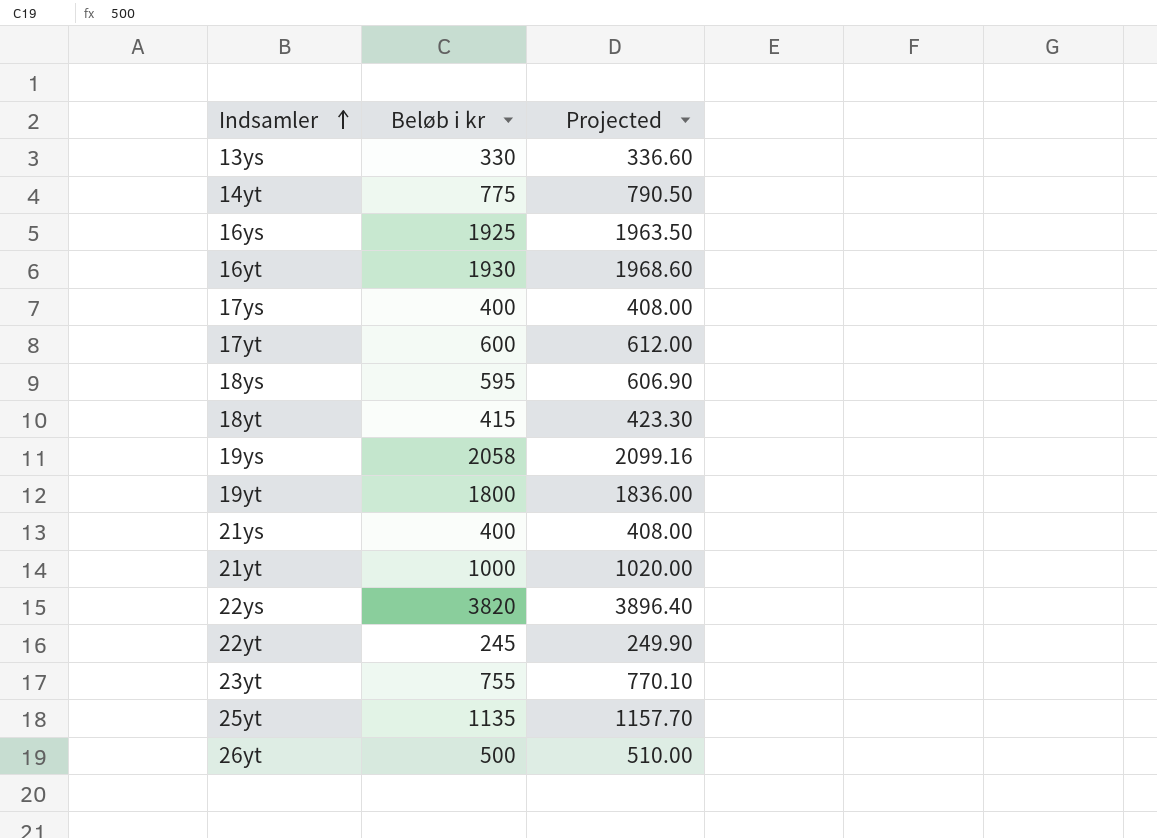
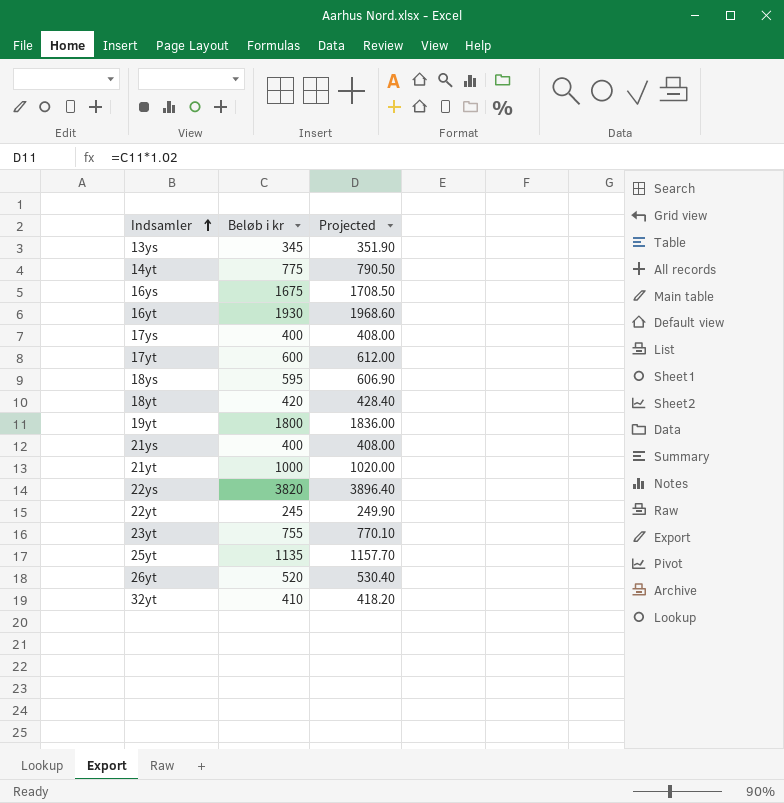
row 19ys: 2058 | 2099.16 -> none
13ys | Beløb i kr: 330 -> 345
13ys | Projected: 336.60 -> 351.90
16ys | Beløb i kr: 1925 -> 1675
16ys | Projected: 1963.50 -> 1708.50
18yt | Beløb i kr: 415 -> 420
18yt | Projected: 423.30 -> 428.40
26yt | Beløb i kr: 500 -> 520
26yt | Projected: 510.00 -> 530.40
row 32yt: none -> 410 | 418.20

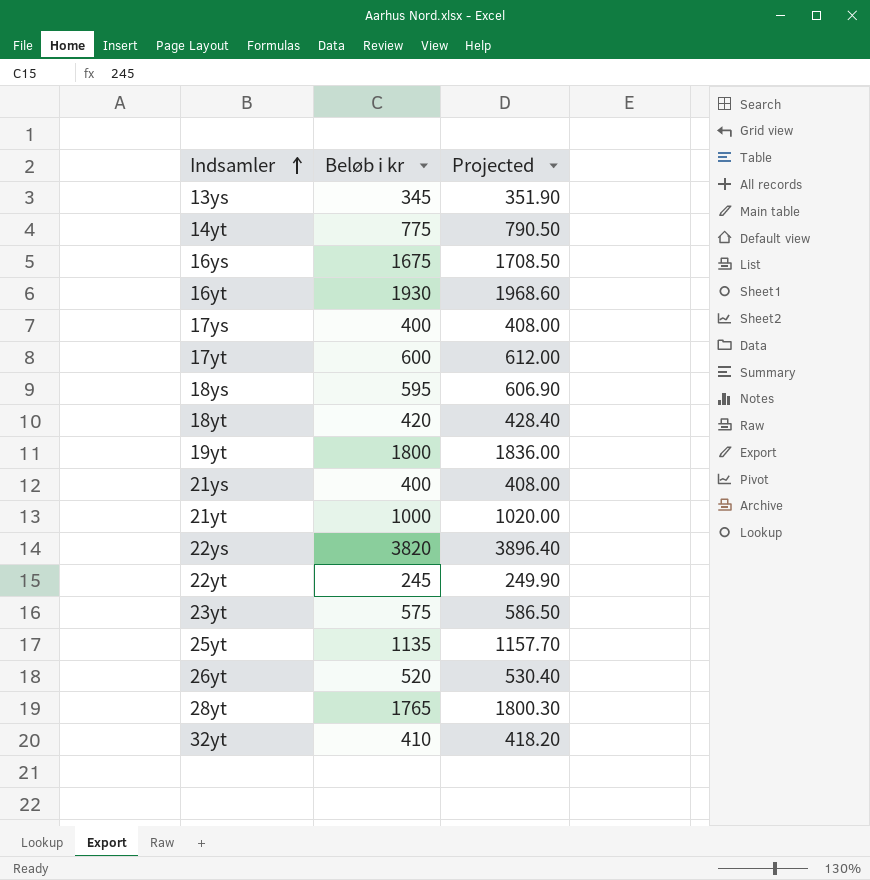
23yt | Beløb i kr: 755 -> 575
23yt | Projected: 770.10 -> 586.50
row 28yt: none -> 1765 | 1800.30

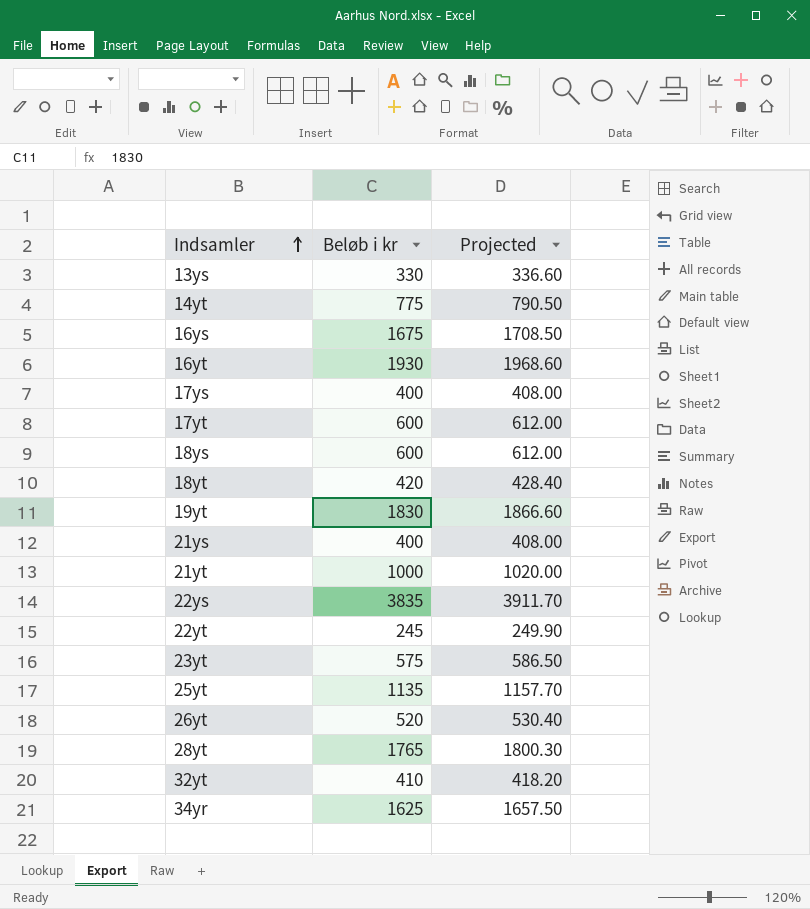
13ys | Beløb i kr: 345 -> 330
13ys | Projected: 351.90 -> 336.60
18ys | Beløb i kr: 595 -> 600
18ys | Projected: 606.90 -> 612.00
19yt | Beløb i kr: 1800 -> 1830
19yt | Projected: 1836.00 -> 1866.60
22ys | Beløb i kr: 3820 -> 3835
22ys | Projected: 3896.40 -> 3911.70
row 34yr: none -> 1625 | 1657.50

